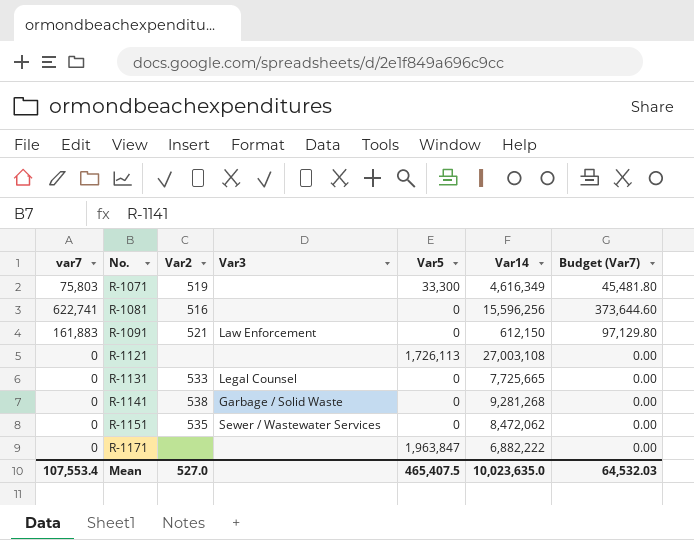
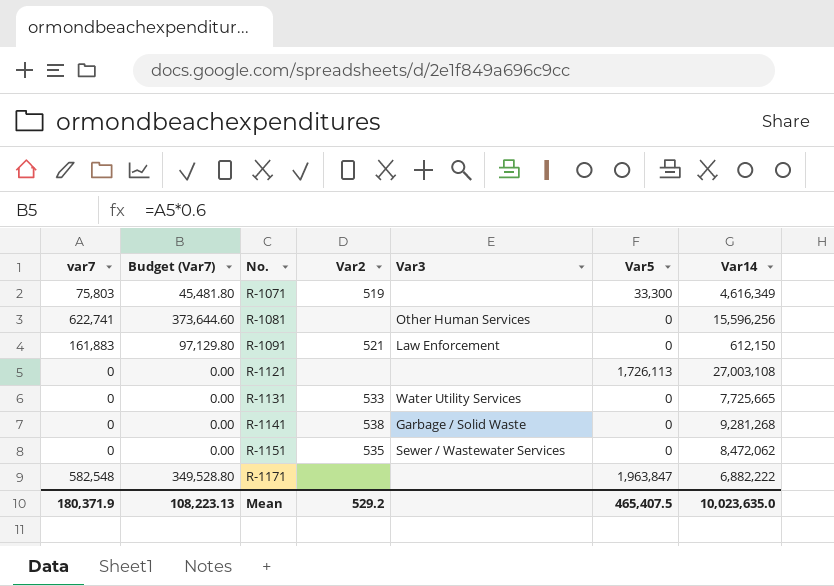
column Budget (Var7) | position: 7 -> 2
R-1081 | Var2: 516 -> none
R-1081 | Var3: none -> Other Human Services
R-1131 | Var3: Legal Counsel -> Water Utility Services
R-1171 | var7: 0 -> 582,548
R-1171 | Budget (Var7): 0.00 -> 349,528.80
Mean | var7: 107,553.4 -> 180,371.9
Mean | Budget (Var7): 64,532.03 -> 108,223.13
Mean | Var2: 527.0 -> 529.2

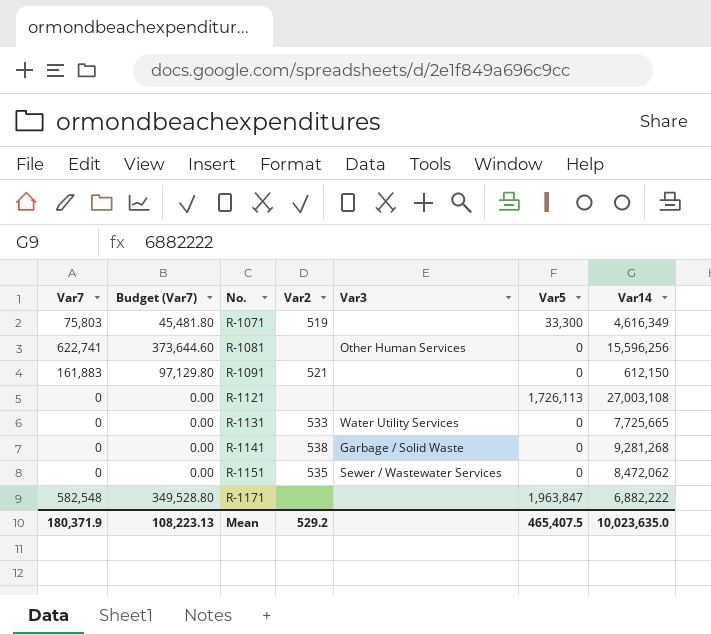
column name: var7 -> Var7
R-1091 | Var3: Law Enforcement -> none

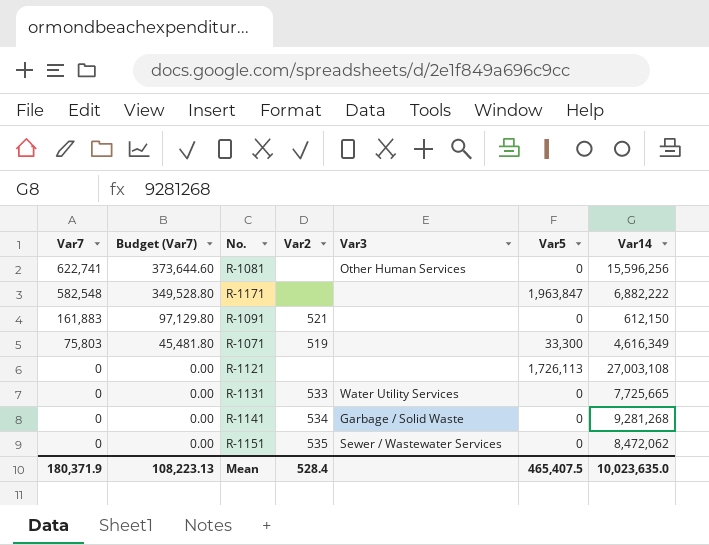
row order: No. ascending -> Var7 descending
R-1141 | Var2: 538 -> 534
Mean | Var2: 529.2 -> 528.4

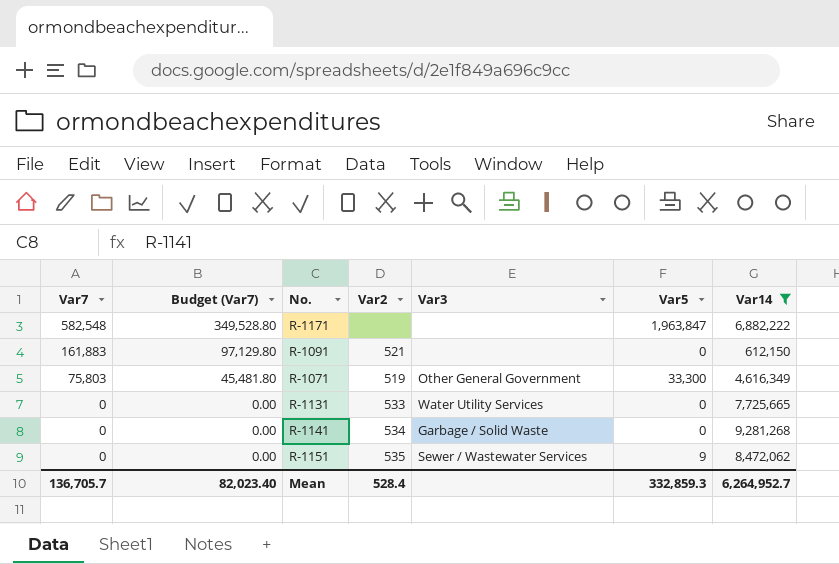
filter: none -> Var14 <= 9,281,268
R-1071 | Var3: none -> Other General Government
R-1151 | Var5: 0 -> 9
Mean | Var7: 180,371.9 -> 136,705.7
Mean | Budget (Var7): 108,223.13 -> 82,023.40
Mean | Var5: 465,407.5 -> 332,859.3
Mean | Var14: 10,023,635.0 -> 6,264,952.7

